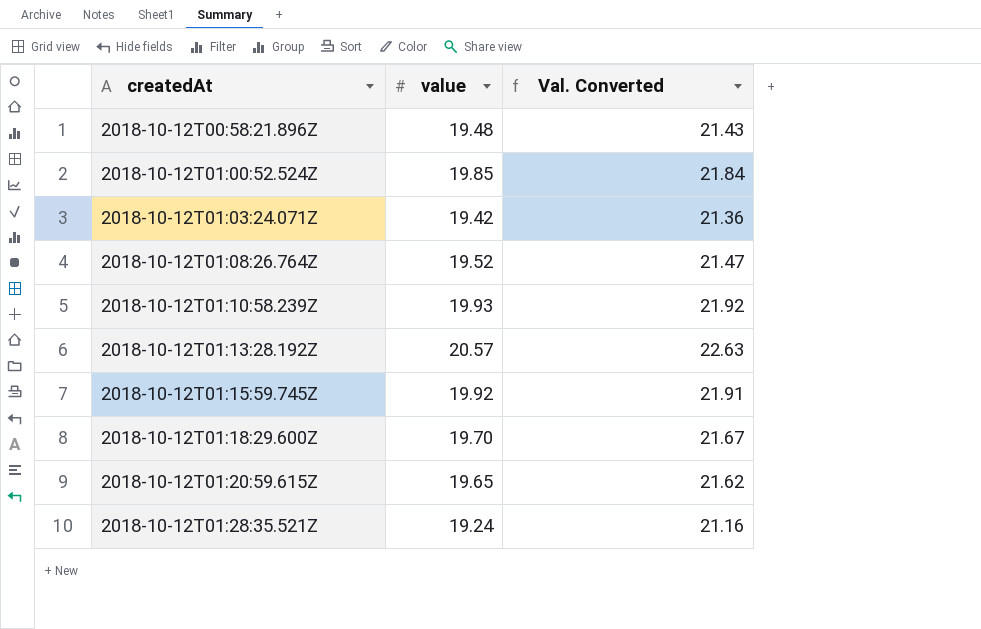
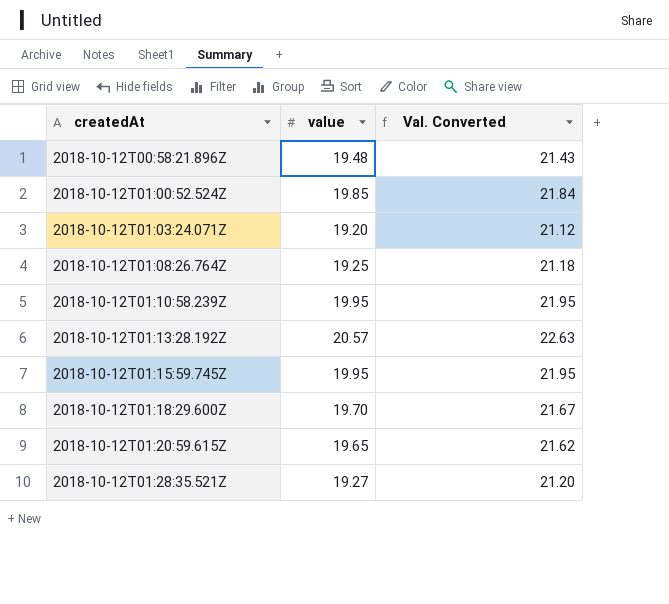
2018-10-12T01:03:24.071Z | value: 19.42 -> 19.20
2018-10-12T01:03:24.071Z | Val. Converted: 21.36 -> 21.12
2018-10-12T01:08:26.764Z | value: 19.52 -> 19.25
2018-10-12T01:08:26.764Z | Val. Converted: 21.47 -> 21.18
2018-10-12T01:10:58.239Z | value: 19.93 -> 19.95
2018-10-12T01:10:58.239Z | Val. Converted: 21.92 -> 21.95
2018-10-12T01:15:59.745Z | value: 19.92 -> 19.95
2018-10-12T01:15:59.745Z | Val. Converted: 21.91 -> 21.95
2018-10-12T01:28:35.521Z | value: 19.24 -> 19.27
2018-10-12T01:28:35.521Z | Val. Converted: 21.16 -> 21.20

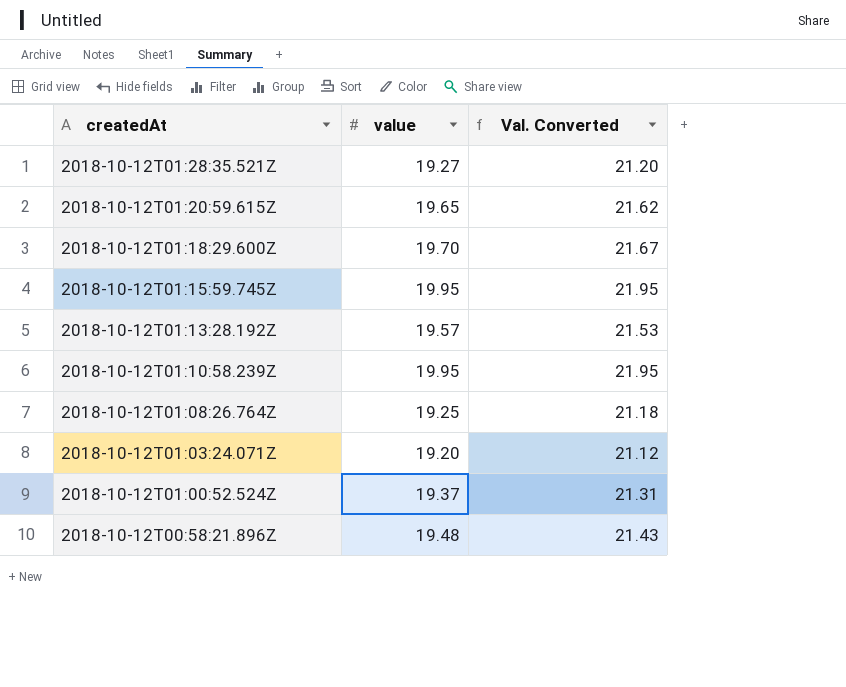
row order: createdAt ascending -> createdAt descending
2018-10-12T01:13:28.192Z | value: 20.57 -> 19.57
2018-10-12T01:13:28.192Z | Val. Converted: 22.63 -> 21.53
2018-10-12T01:00:52.524Z | value: 19.85 -> 19.37
2018-10-12T01:00:52.524Z | Val. Converted: 21.84 -> 21.31

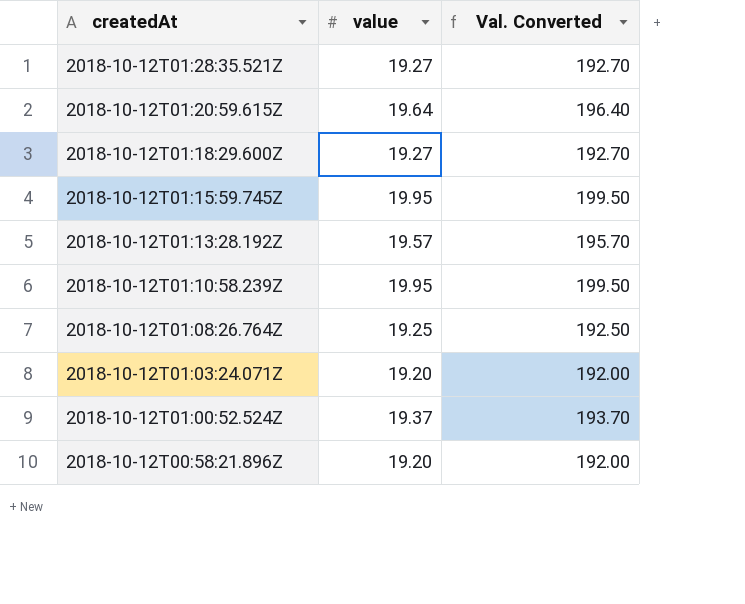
column Val. Converted | formula: [value] * 1.1 -> [value] * 10
2018-10-12T01:20:59.615Z | value: 19.65 -> 19.64
2018-10-12T01:18:29.600Z | value: 19.70 -> 19.27
2018-10-12T00:58:21.896Z | value: 19.48 -> 19.20

